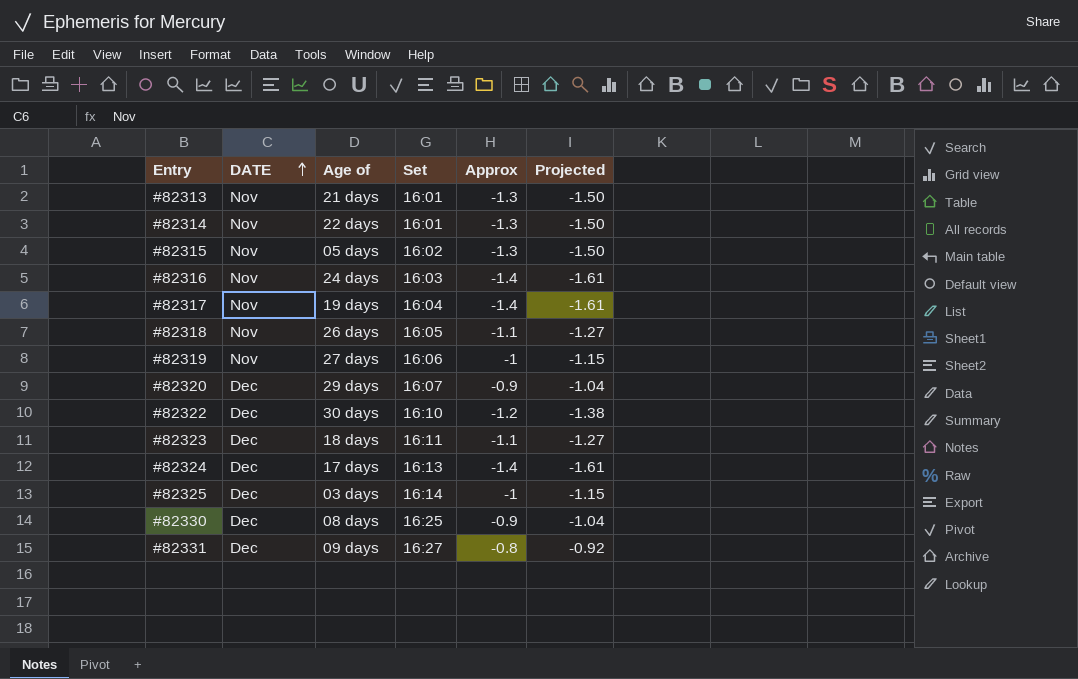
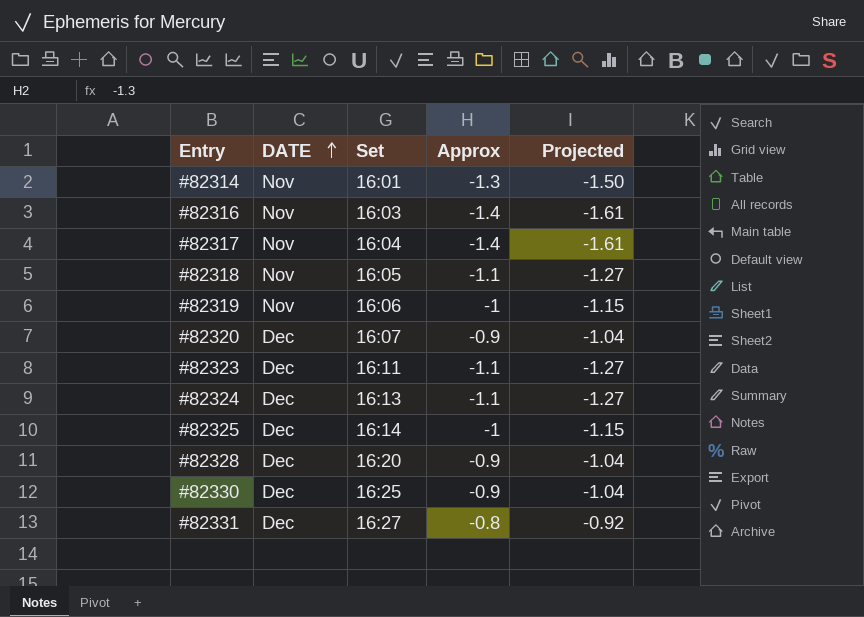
column Age of | position: 3 -> none
row #82313: Nov | 21 days | 16:01 | -1.3 | -1.50 -> none
row #82315: Nov | 05 days | 16:02 | -1.3 | -1.50 -> none
row #82322: Dec | 30 days | 16:10 | -1.2 | -1.38 -> none
#82324 | Approx: -1.4 -> -1.1
#82324 | Projected: -1.61 -> -1.27
row #82328: none -> Dec | 16:20 | -0.9 | -1.04

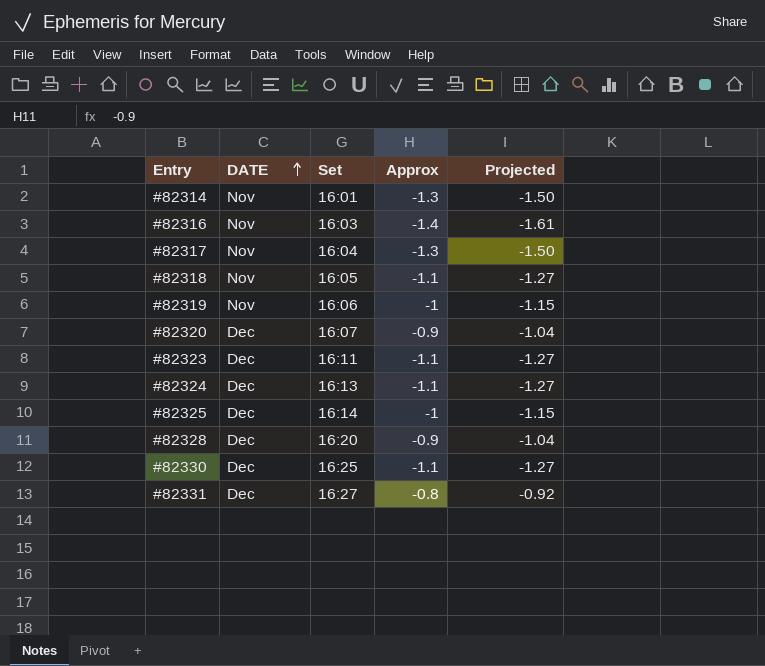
#82317 | Approx: -1.4 -> -1.3
#82317 | Projected: -1.61 -> -1.50
#82330 | Approx: -0.9 -> -1.1
#82330 | Projected: -1.04 -> -1.27

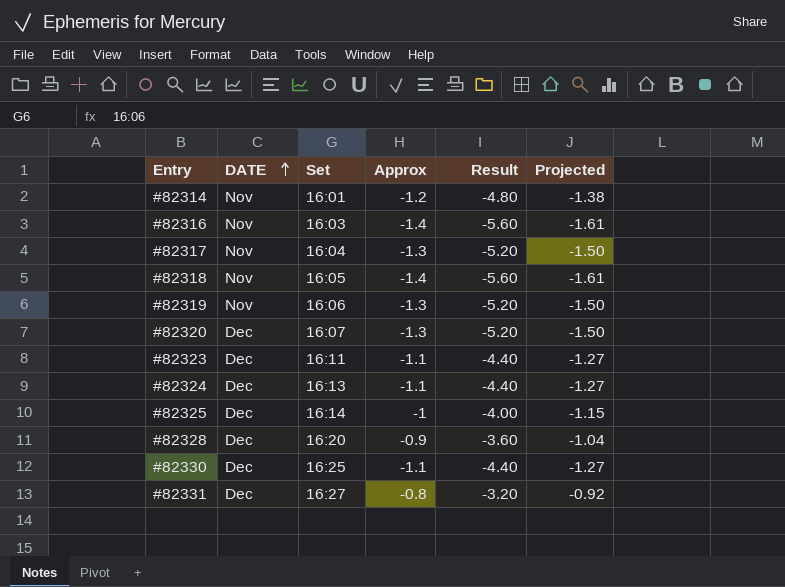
column Result | formula: none -> [Approx] * 4
#82314 | Approx: -1.3 -> -1.2
#82314 | Projected: -1.50 -> -1.38
#82318 | Approx: -1.1 -> -1.4
#82318 | Projected: -1.27 -> -1.61
#82319 | Approx: -1 -> -1.3
#82319 | Projected: -1.15 -> -1.50
#82320 | Approx: -0.9 -> -1.3
#82320 | Projected: -1.04 -> -1.50

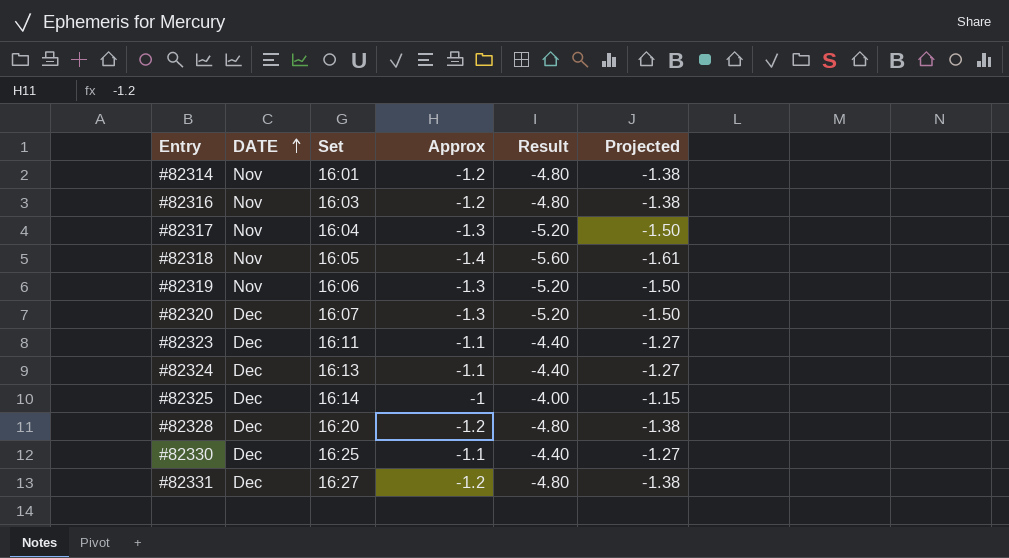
#82316 | Approx: -1.4 -> -1.2
#82316 | Result: -5.60 -> -4.80
#82316 | Projected: -1.61 -> -1.38
#82328 | Approx: -0.9 -> -1.2
#82328 | Result: -3.60 -> -4.80
#82328 | Projected: -1.04 -> -1.38
#82331 | Approx: -0.8 -> -1.2
#82331 | Result: -3.20 -> -4.80
#82331 | Projected: -0.92 -> -1.38

